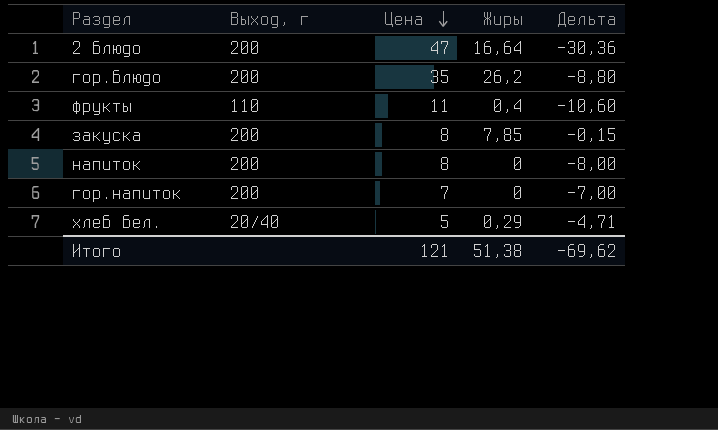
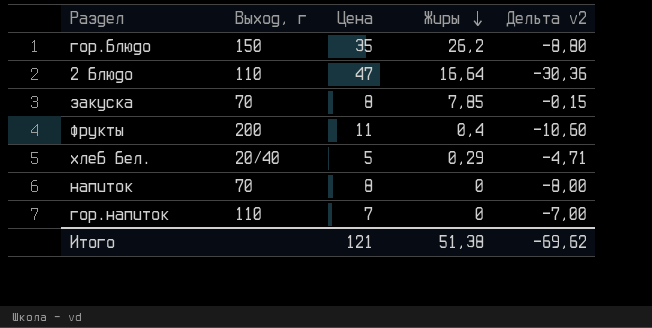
row order: Цена descending -> Жиры descending
column name: Дельта -> Дельта v2
гор.блюдо | Выход, г: 200 -> 150
2 блюдо | Выход, г: 200 -> 110
закуска | Выход, г: 200 -> 70
фрукты | Выход, г: 110 -> 200
напиток | Выход, г: 200 -> 70
гор.напиток | Выход, г: 200 -> 110

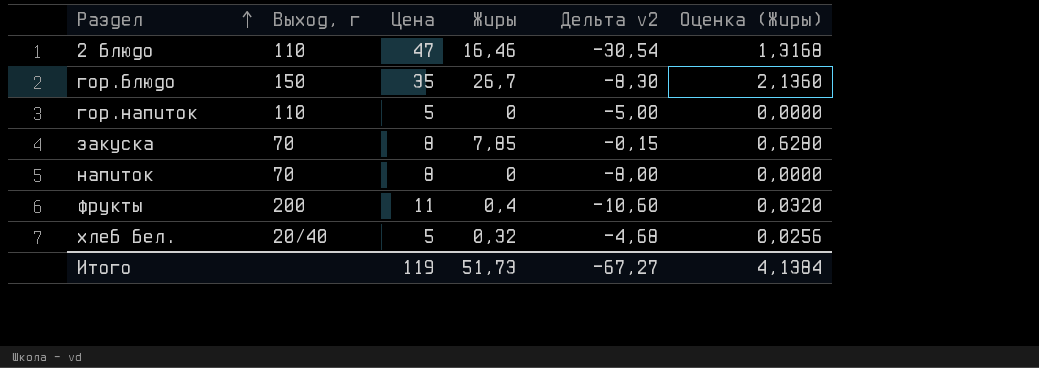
row order: Жиры descending -> Раздел ascending
column Оценка (Жиры) | formula: none -> [Жиры] * 0,08
2 блюдо | Жиры: 16,64 -> 16,46
2 блюдо | Дельта v2: -30,36 -> -30,54
гор.блюдо | Жиры: 26,2 -> 26,7
гор.блюдо | Дельта v2: -8,80 -> -8,30
гор.напиток | Цена: 7 -> 5
гор.напиток | Дельта v2: -7,00 -> -5,00
хлеб бел. | Жиры: 0,29 -> 0,32
хлеб бел. | Дельта v2: -4,71 -> -4,68
Итого | Цена: 121 -> 119
Итого | Жиры: 51,38 -> 51,73
Итого | Дельта v2: -69,62 -> -67,27

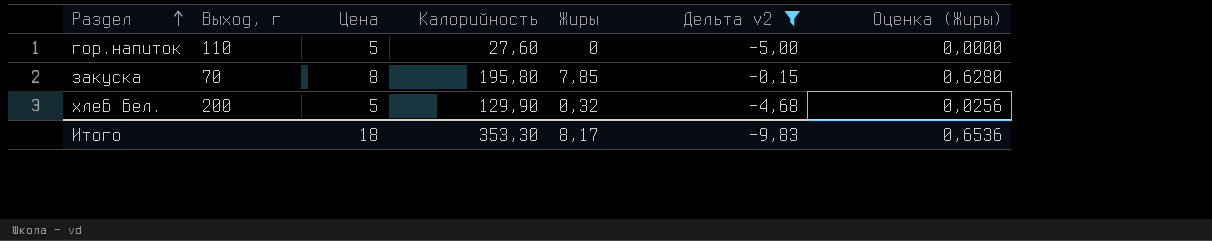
filter: none -> Дельта v2 >= -5,00
column Калорийность | position: none -> 4
хлеб бел. | Выход, г: 20/40 -> 200
Итого | Цена: 119 -> 18
Итого | Жиры: 51,73 -> 8,17
Итого | Дельта v2: -67,27 -> -9,83
Итого | Оценка (Жиры): 4,1384 -> 0,6536

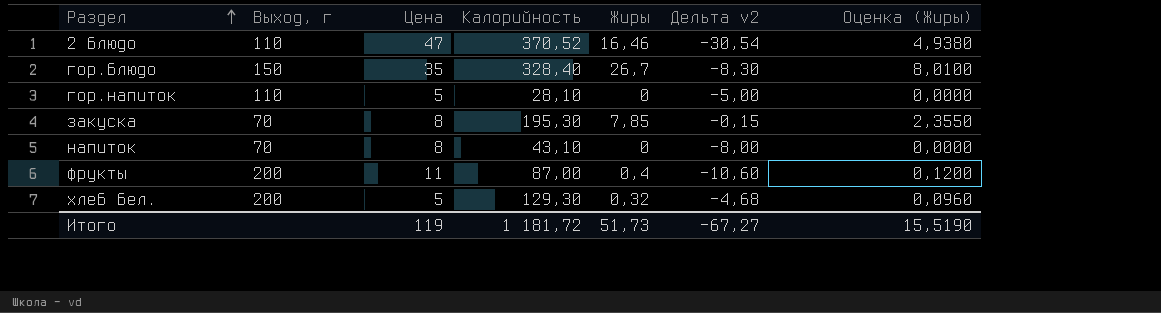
filter: Дельта v2 >= -5,00 -> none
column Оценка (Жиры) | formula: [Жиры] * 0,08 -> [Жиры] * 0,3
гор.напиток | Калорийность: 27,60 -> 28,10
закуска | Калорийность: 195,80 -> 195,30
хлеб бел. | Калорийность: 129,90 -> 129,30
Итого | Цена: 18 -> 119
Итого | Калорийность: 353,30 -> 1 181,72
Итого | Жиры: 8,17 -> 51,73
Итого | Дельта v2: -9,83 -> -67,27
Итого | Оценка (Жиры): 0,6536 -> 15,5190

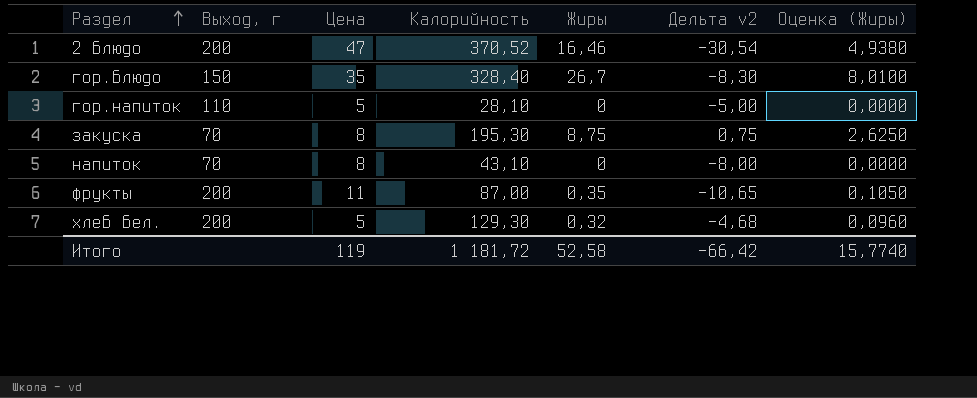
2 блюдо | Выход, г: 110 -> 200
закуска | Жиры: 7,85 -> 8,75
закуска | Дельта v2: -0,15 -> 0,75
закуска | Оценка (Жиры): 2,3550 -> 2,6250
фрукты | Жиры: 0,4 -> 0,35
фрукты | Дельта v2: -10,60 -> -10,65
фрукты | Оценка (Жиры): 0,1200 -> 0,1050
Итого | Жиры: 51,73 -> 52,58
Итого | Дельта v2: -67,27 -> -66,42
Итого | Оценка (Жиры): 15,5190 -> 15,7740

